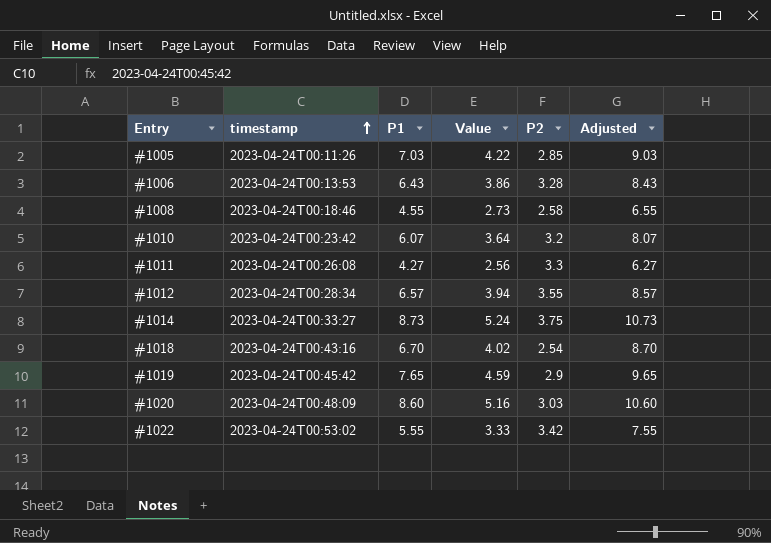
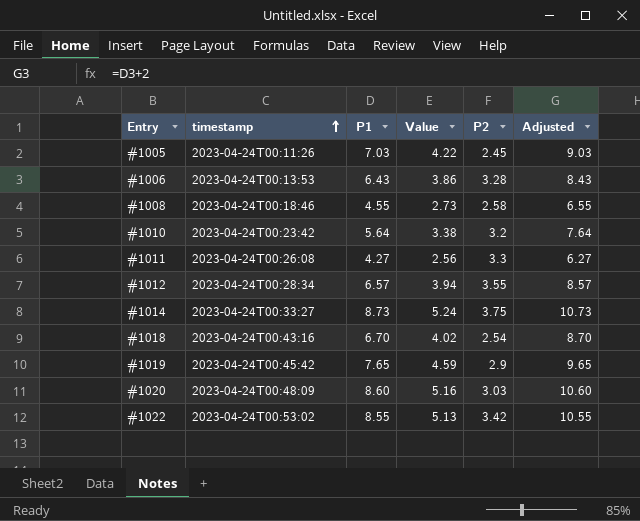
#1005 | P2: 2.85 -> 2.45
#1010 | P1: 6.07 -> 5.64
#1010 | Value: 3.64 -> 3.38
#1010 | Adjusted: 8.07 -> 7.64
#1022 | P1: 5.55 -> 8.55
#1022 | Value: 3.33 -> 5.13
#1022 | Adjusted: 7.55 -> 10.55

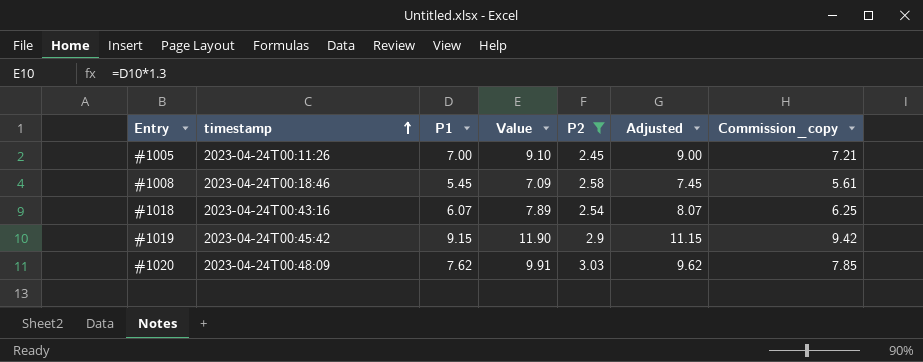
filter: none -> P2 <= 3.03
column Value | formula: [P1] * 0.6 -> [P1] * 1.3
column Commission_copy | formula: none -> [P1] * 1.03
#1005 | P1: 7.03 -> 7.00
#1005 | Adjusted: 9.03 -> 9.00
#1008 | P1: 4.55 -> 5.45
#1008 | Adjusted: 6.55 -> 7.45
#1018 | P1: 6.70 -> 6.07
#1018 | Adjusted: 8.70 -> 8.07
#1019 | P1: 7.65 -> 9.15
#1019 | Adjusted: 9.65 -> 11.15
#1020 | P1: 8.60 -> 7.62
#1020 | Adjusted: 10.60 -> 9.62

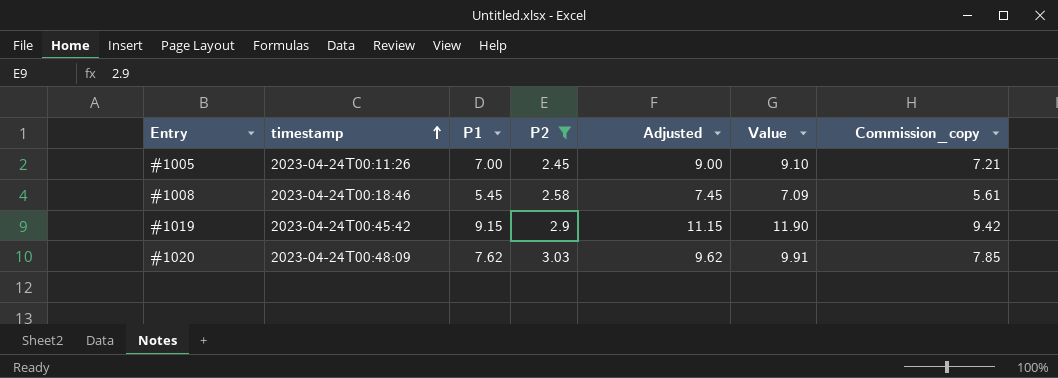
column Value | position: 4 -> 6
row #1018: 2023-04-24T00:43:16 | 6.07 | 7.89 | 2.54 | 8.07 | 6.25 -> none

